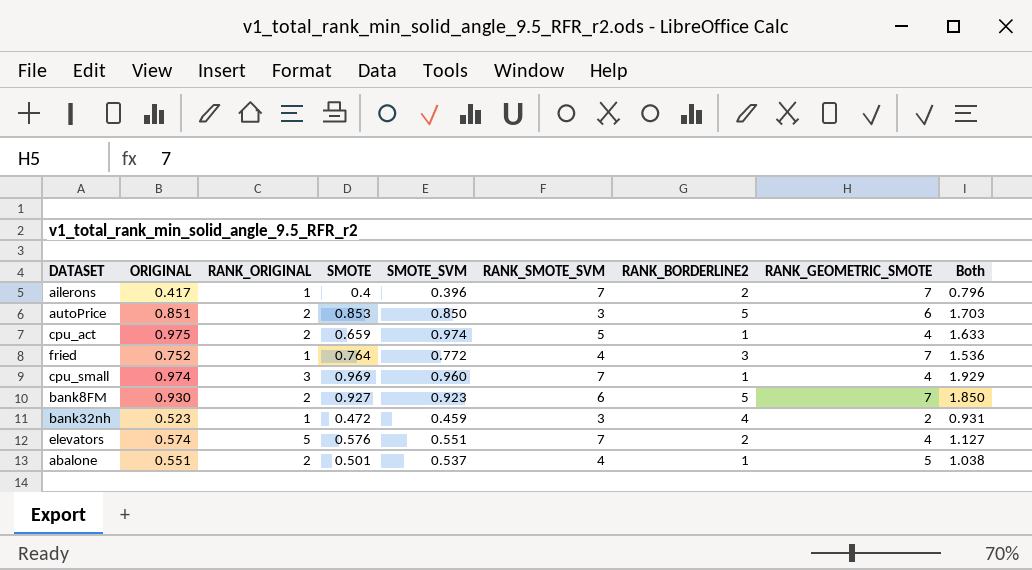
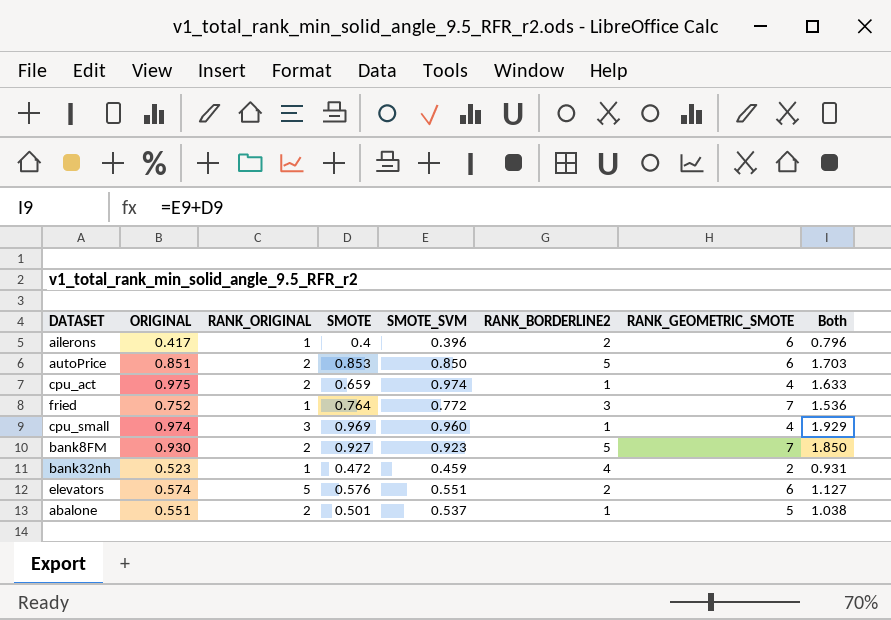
column RANK_SMOTE_SVM | position: 6 -> none
ailerons | RANK_GEOMETRIC_SMOTE: 7 -> 6
elevators | RANK_GEOMETRIC_SMOTE: 4 -> 6

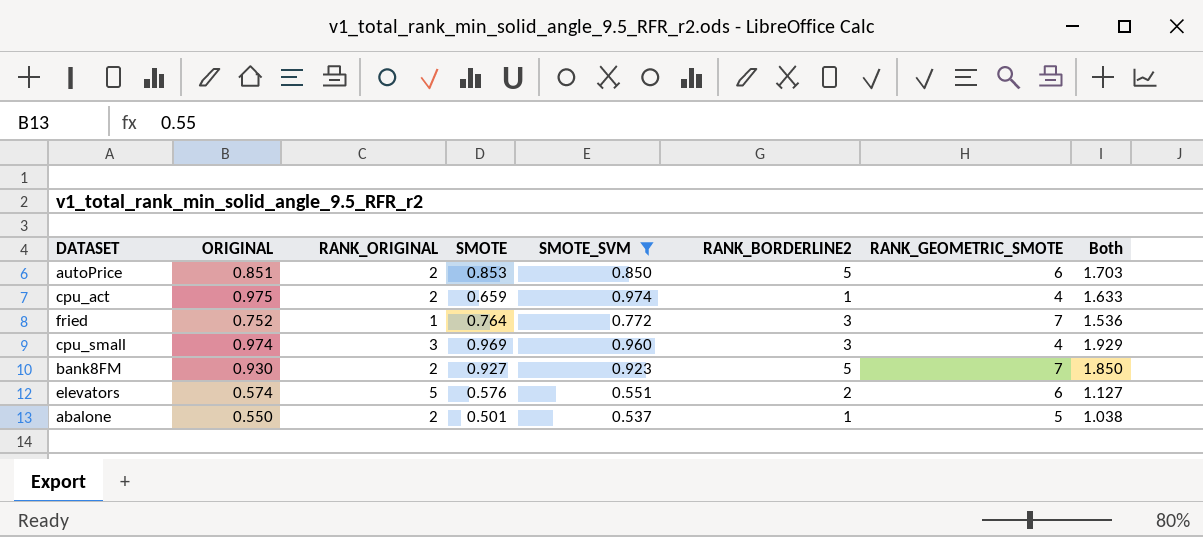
filter: none -> SMOTE_SVM >= 0.537
cpu_small | RANK_BORDERLINE2: 1 -> 3
abalone | ORIGINAL: 0.551 -> 0.550

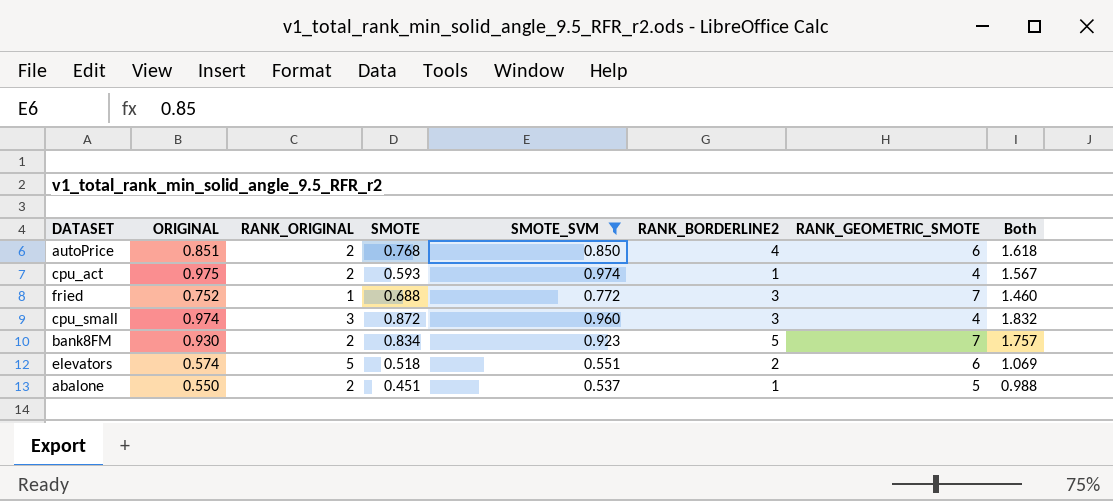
autoPrice | SMOTE: 0.853 -> 0.768
autoPrice | RANK_BORDERLINE2: 5 -> 4
autoPrice | Both: 1.703 -> 1.618
cpu_act | SMOTE: 0.659 -> 0.593
cpu_act | Both: 1.633 -> 1.567
fried | SMOTE: 0.764 -> 0.688
fried | Both: 1.536 -> 1.460
cpu_small | SMOTE: 0.969 -> 0.872
cpu_small | Both: 1.929 -> 1.832
bank8FM | SMOTE: 0.927 -> 0.834
bank8FM | Both: 1.850 -> 1.757
elevators | SMOTE: 0.576 -> 0.518
elevators | Both: 1.127 -> 1.069
abalone | SMOTE: 0.501 -> 0.451
abalone | Both: 1.038 -> 0.988

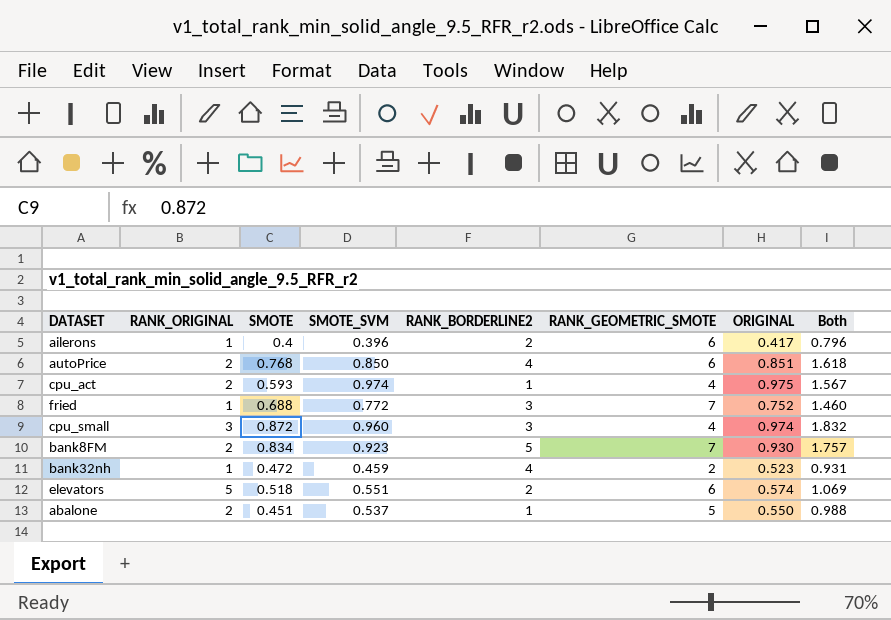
filter: SMOTE_SVM >= 0.537 -> none
column ORIGINAL | position: 2 -> 7

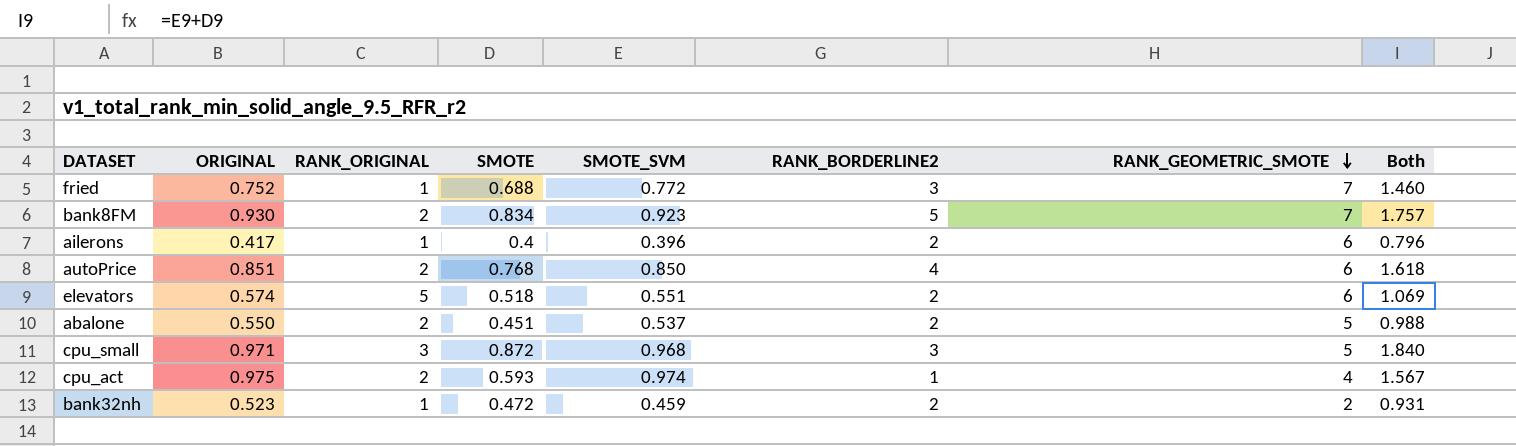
row order: none -> RANK_GEOMETRIC_SMOTE descending
column ORIGINAL | position: 7 -> 2
abalone | RANK_BORDERLINE2: 1 -> 2
cpu_small | ORIGINAL: 0.974 -> 0.971
cpu_small | SMOTE_SVM: 0.960 -> 0.968
cpu_small | RANK_GEOMETRIC_SMOTE: 4 -> 5
cpu_small | Both: 1.832 -> 1.840
bank32nh | RANK_BORDERLINE2: 4 -> 2

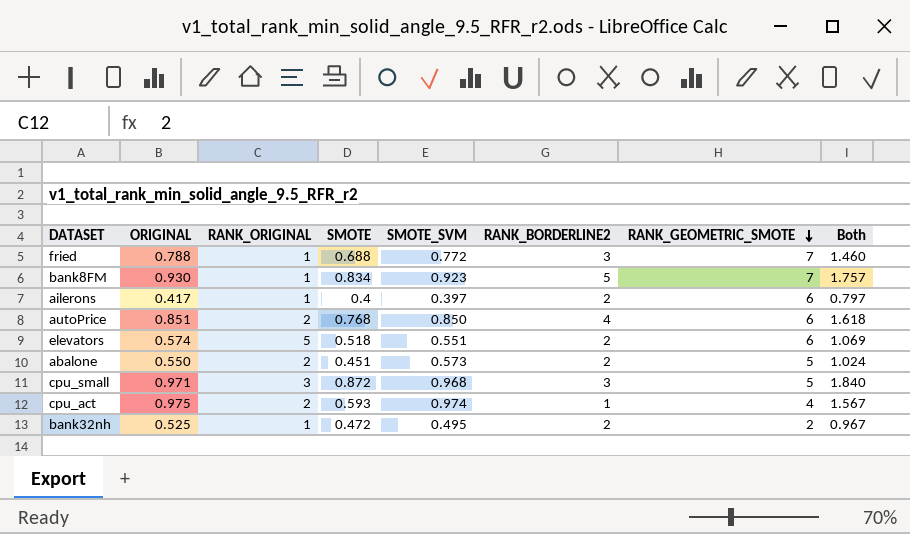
fried | ORIGINAL: 0.752 -> 0.788
bank8FM | RANK_ORIGINAL: 2 -> 1
ailerons | SMOTE_SVM: 0.396 -> 0.397
ailerons | Both: 0.796 -> 0.797
abalone | SMOTE_SVM: 0.537 -> 0.573
abalone | Both: 0.988 -> 1.024
bank32nh | ORIGINAL: 0.523 -> 0.525
bank32nh | SMOTE_SVM: 0.459 -> 0.495
bank32nh | Both: 0.931 -> 0.967

